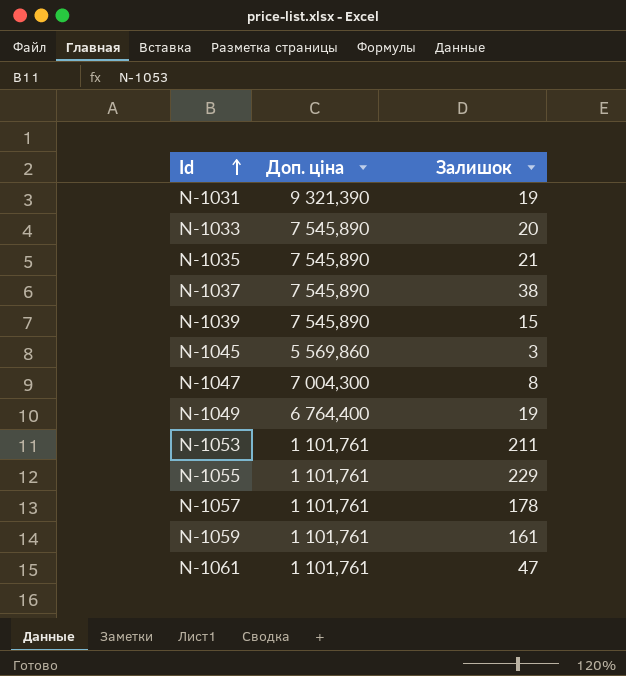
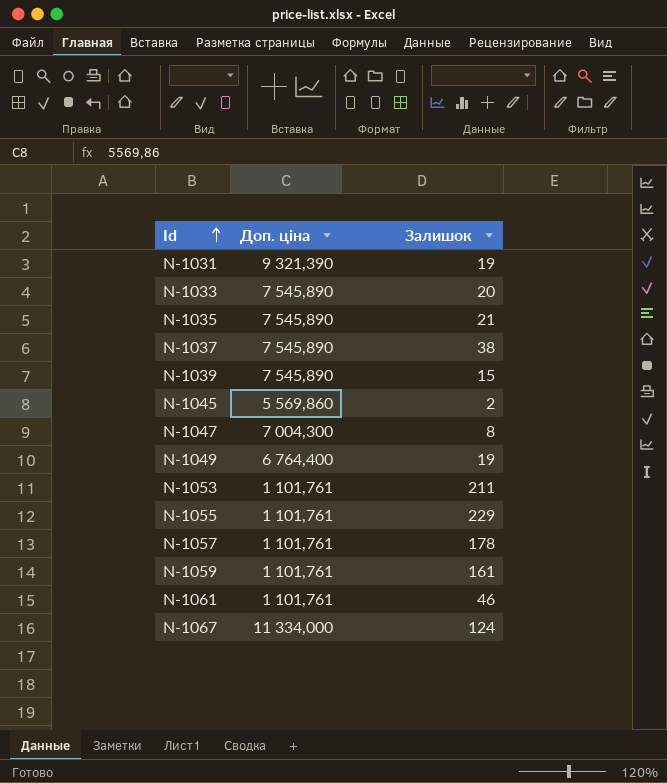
N-1045 | Залишок: 3 -> 2
N-1061 | Залишок: 47 -> 46
row N-1067: none -> 11 334,000 | 124

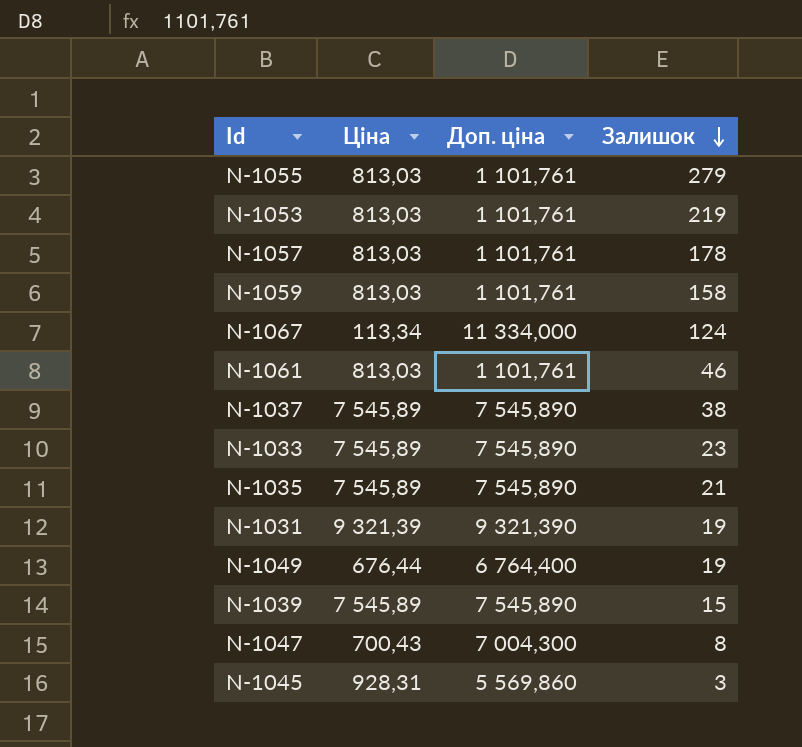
row order: Id ascending -> Залишок descending
column Ціна | position: none -> 2
N-1055 | Залишок: 229 -> 279
N-1053 | Залишок: 211 -> 219
N-1059 | Залишок: 161 -> 158
N-1033 | Залишок: 20 -> 23
N-1045 | Залишок: 2 -> 3

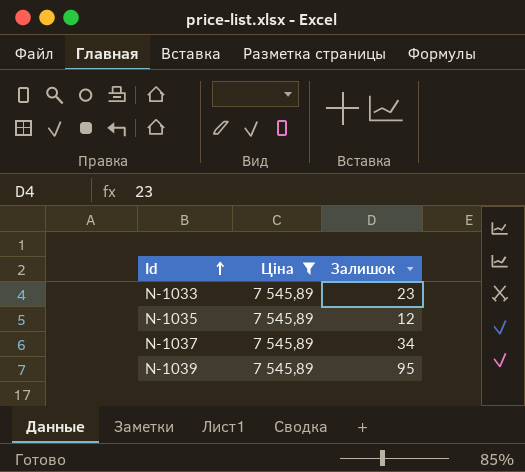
filter: none -> Ціна = 7 545,89
row order: Залишок descending -> Id ascending
column Доп. ціна | position: 3 -> none
N-1035 | Залишок: 21 -> 12
N-1037 | Залишок: 38 -> 34
N-1039 | Залишок: 15 -> 95

